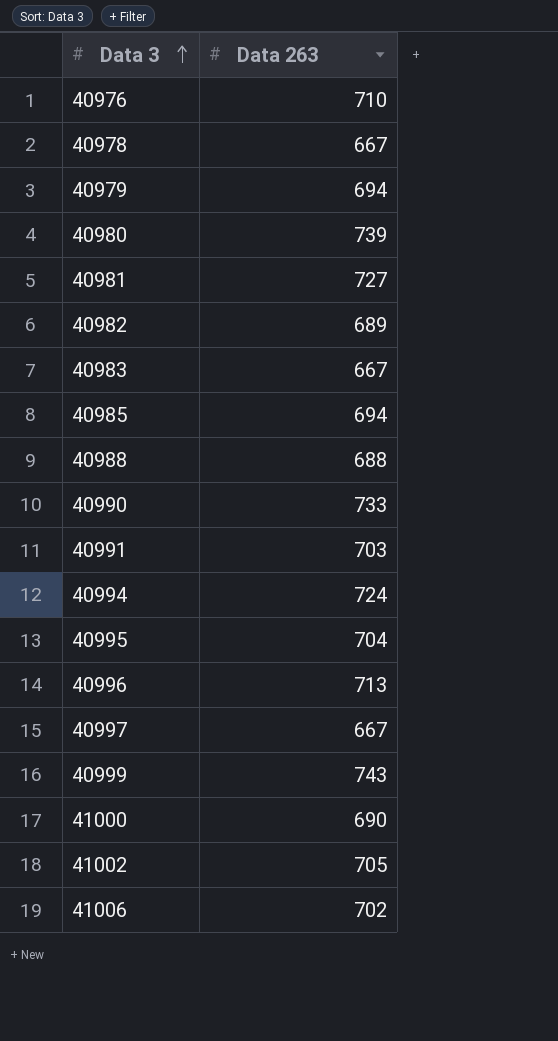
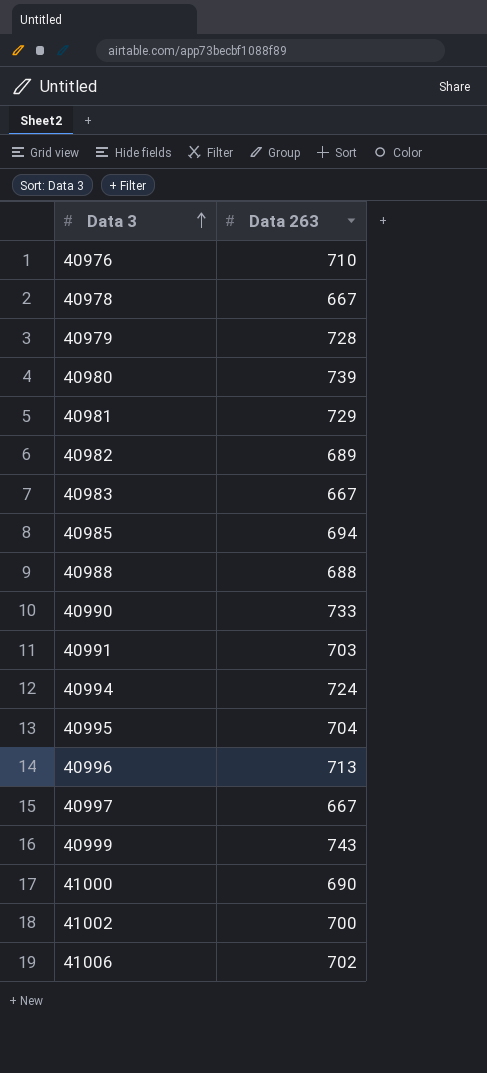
40979 | Data 263: 694 -> 728
40981 | Data 263: 727 -> 729
41002 | Data 263: 705 -> 700

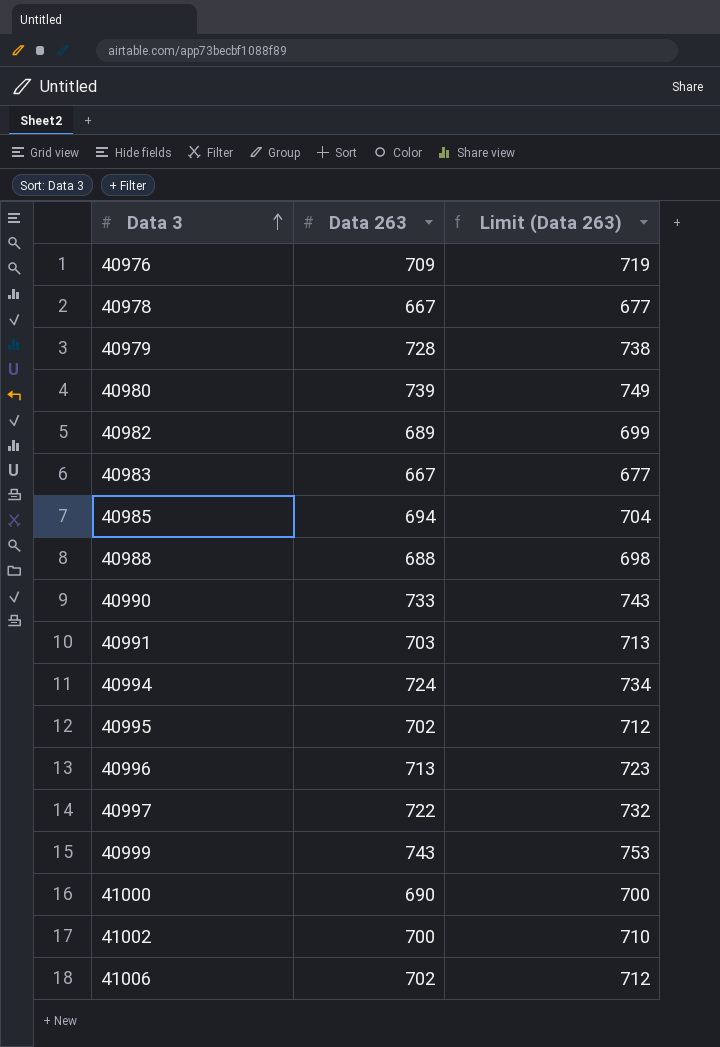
column Limit (Data 263) | formula: none -> [Data 263] + 10
row 40981: 729 -> none
40976 | Data 263: 710 -> 709
40995 | Data 263: 704 -> 702
40997 | Data 263: 667 -> 722

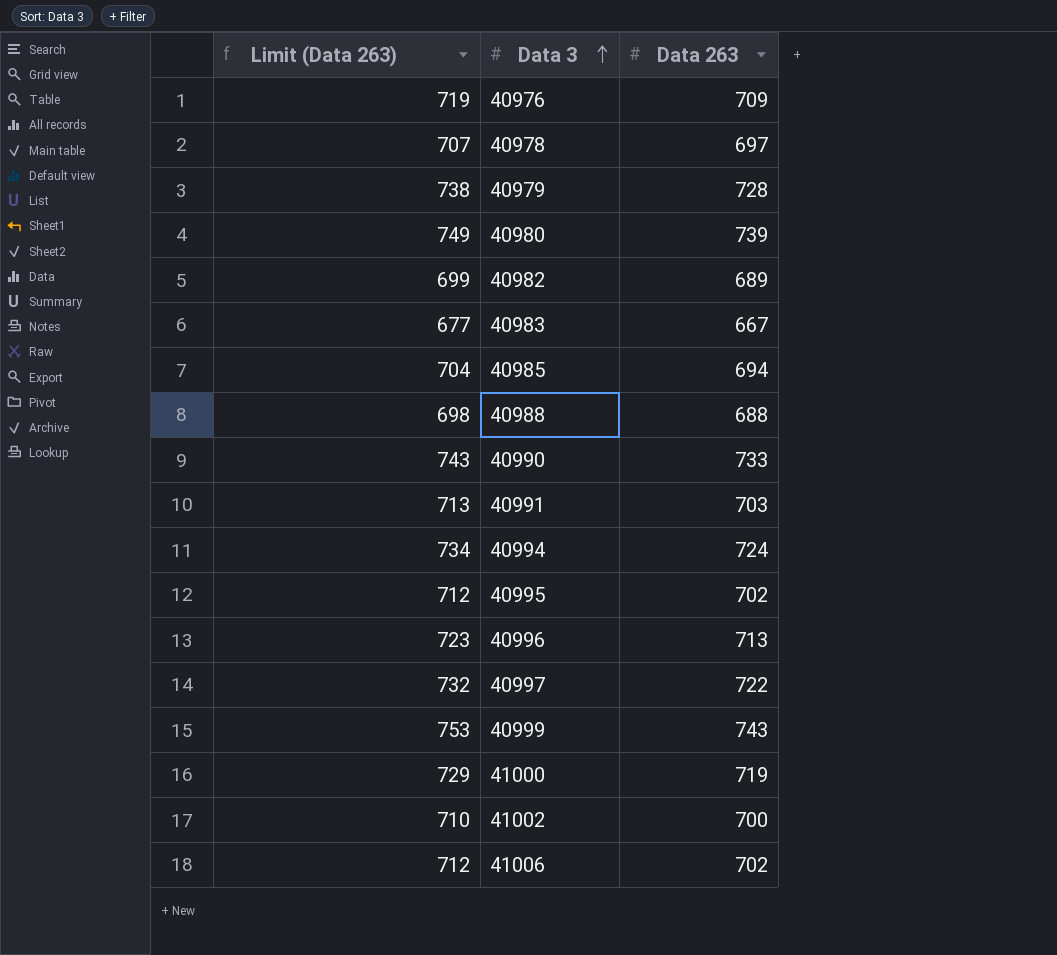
column Limit (Data 263) | position: 3 -> 1
40978 | Limit (Data 263): 677 -> 707
40978 | Data 263: 667 -> 697
41000 | Limit (Data 263): 700 -> 729
41000 | Data 263: 690 -> 719

